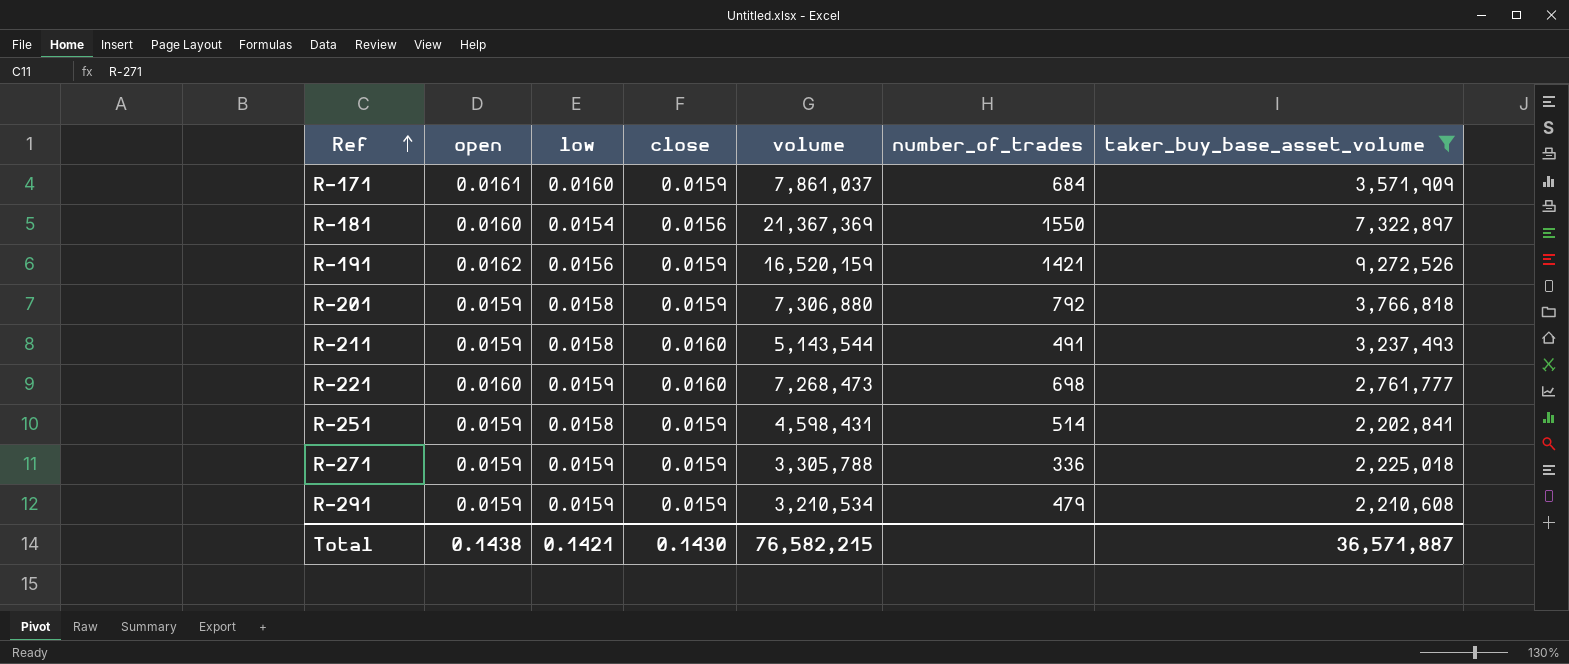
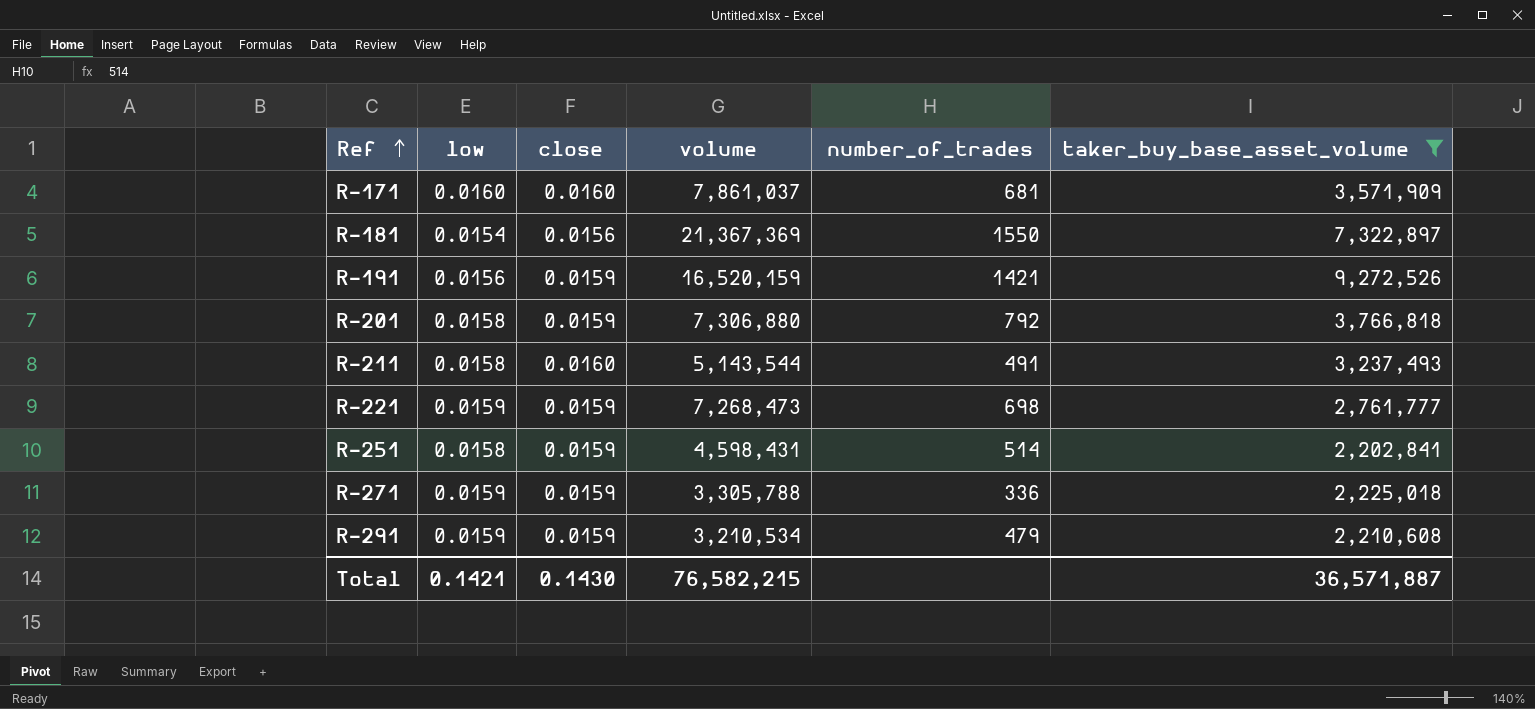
column open | position: 2 -> none
R-171 | close: 0.0159 -> 0.0160
R-171 | number_of_trades: 684 -> 681
R-221 | close: 0.0160 -> 0.0159

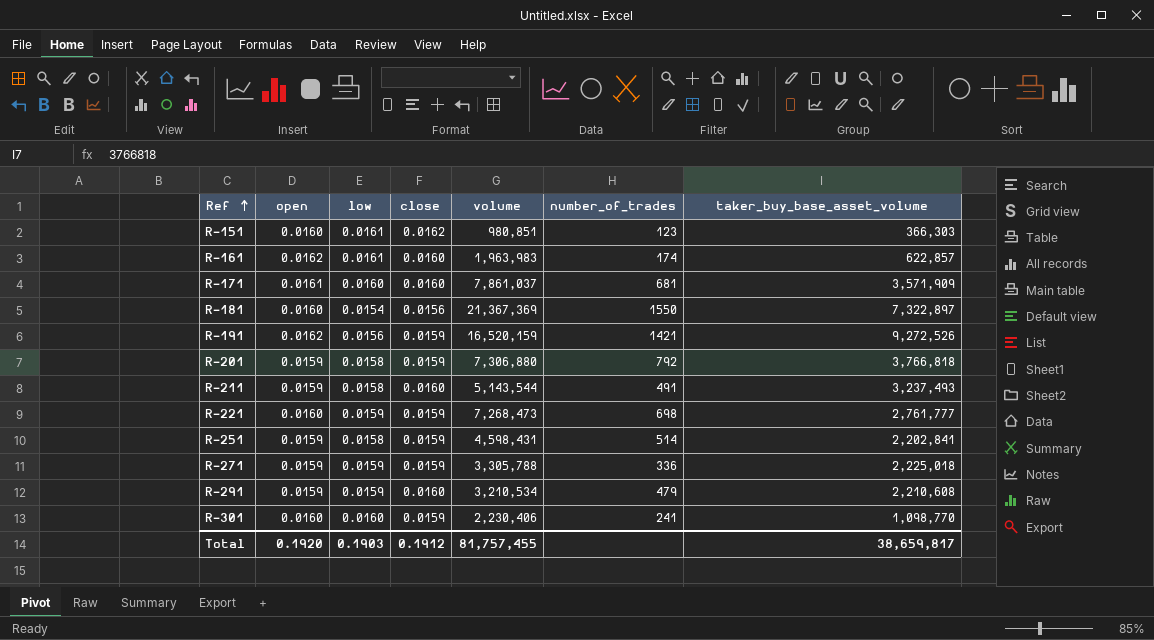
filter: taker_buy_base_asset_volume >= 2,202,841 -> none
column open | position: none -> 2
R-291 | close: 0.0159 -> 0.0160
Total | low: 0.1421 -> 0.1903
Total | close: 0.1430 -> 0.1912
Total | volume: 76,582,215 -> 81,757,455
Total | taker_buy_base_asset_volume: 36,571,887 -> 38,659,817

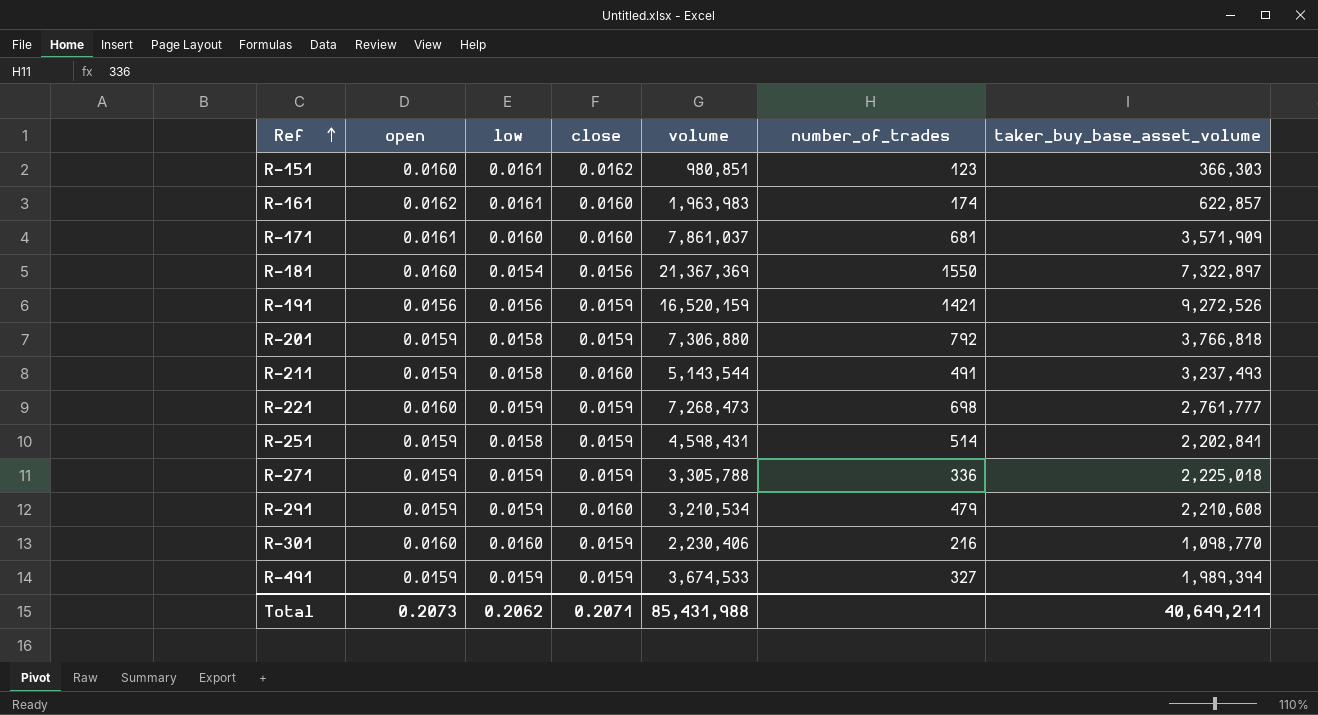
R-191 | open: 0.0162 -> 0.0156
R-301 | number_of_trades: 241 -> 216
row R-491: none -> 0.0159 | 0.0159 | 0.0159 | 3,674,533 | 327 | 1,989,394
Total | open: 0.1920 -> 0.2073
Total | low: 0.1903 -> 0.2062
Total | close: 0.1912 -> 0.2071
Total | volume: 81,757,455 -> 85,431,988
Total | taker_buy_base_asset_volume: 38,659,817 -> 40,649,211

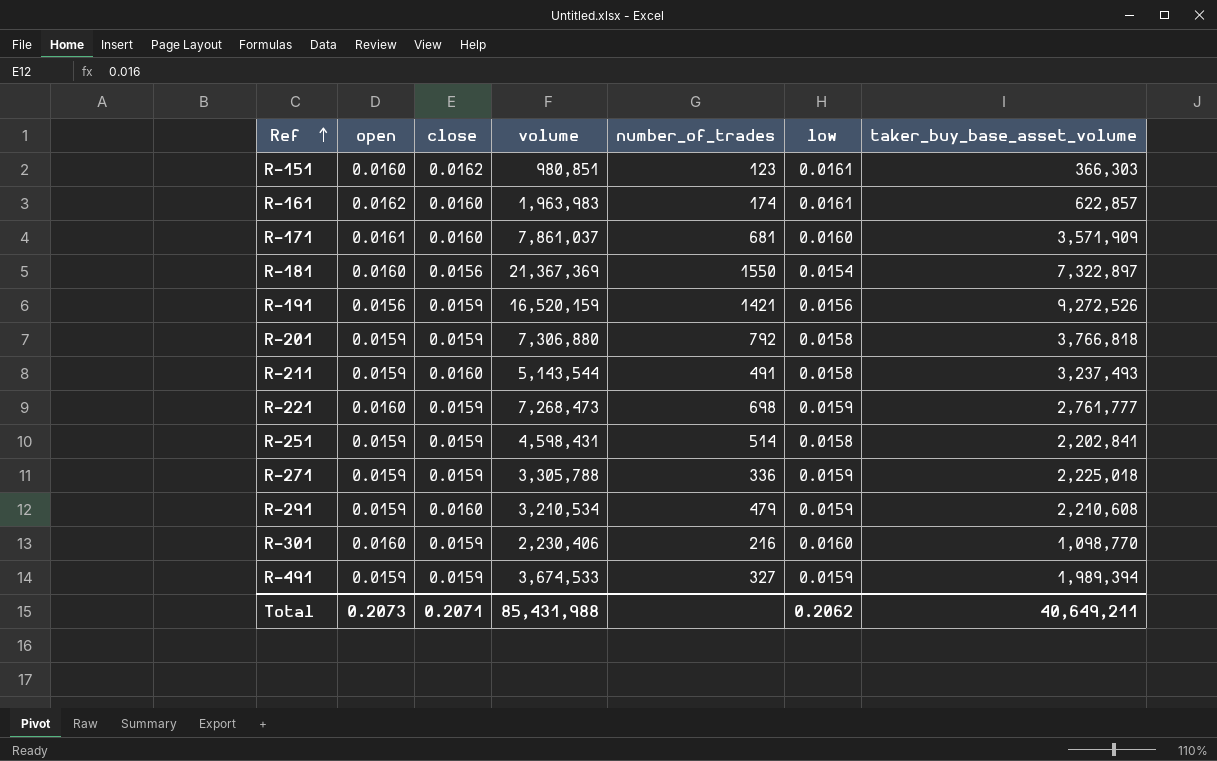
column low | position: 3 -> 6

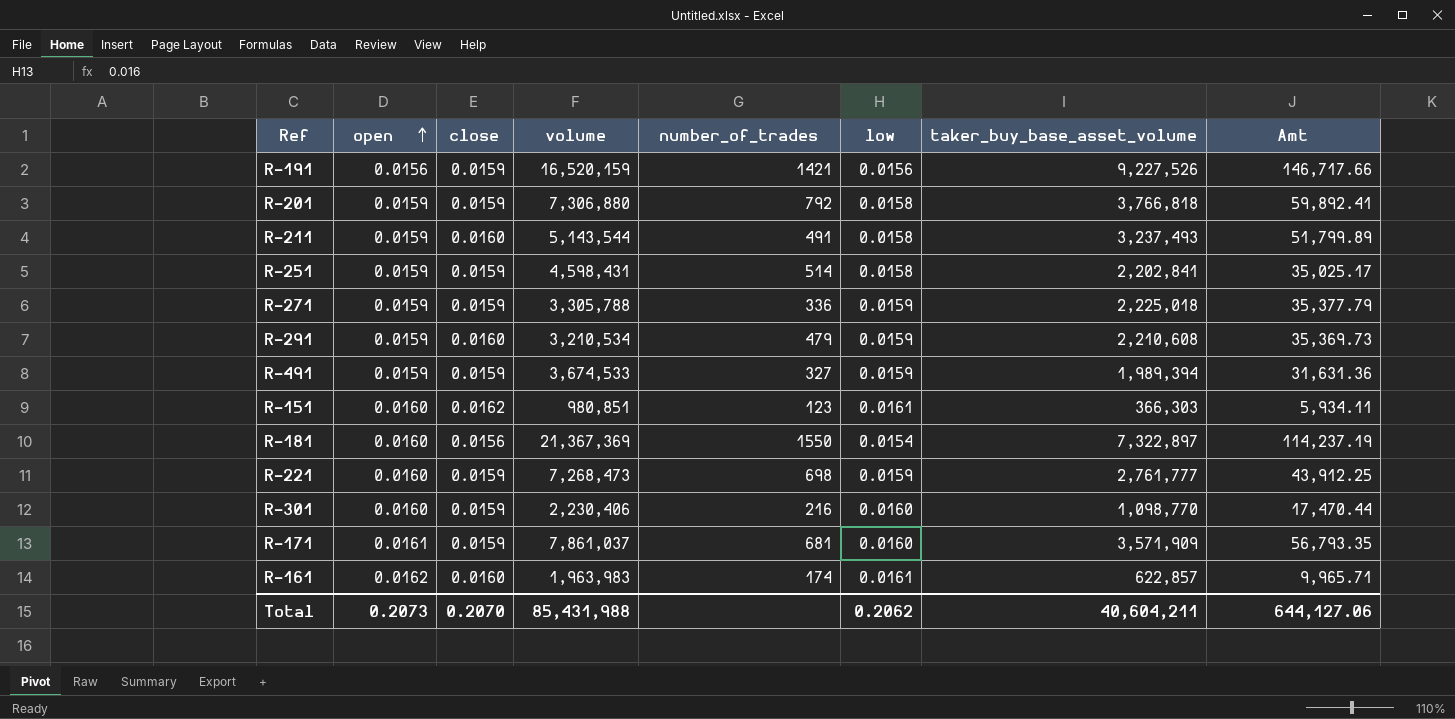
row order: Ref ascending -> open ascending
column Amt | formula: none -> [close] * [taker_buy_base_asset_volume]
R-191 | taker_buy_base_asset_volume: 9,272,526 -> 9,227,526
R-171 | close: 0.0160 -> 0.0159
Total | close: 0.2071 -> 0.2070
Total | taker_buy_base_asset_volume: 40,649,211 -> 40,604,211

